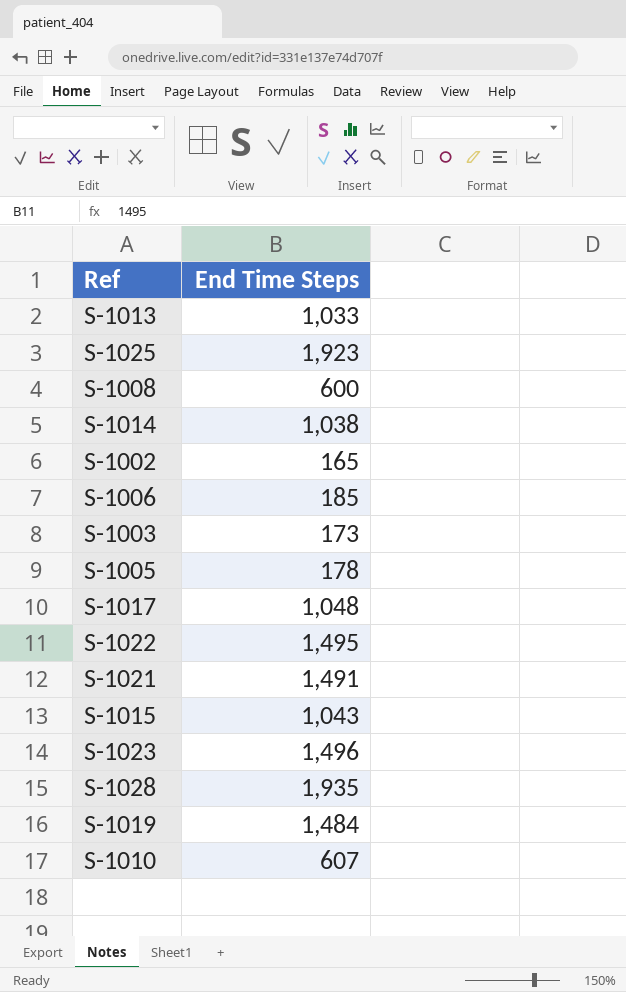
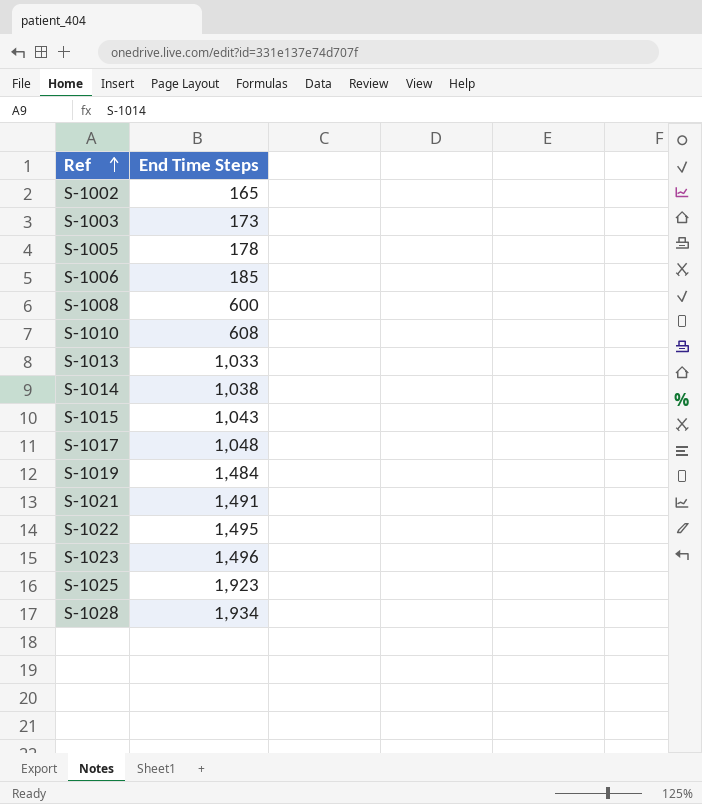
row order: none -> Ref ascending
S-1010 | End Time Steps: 607 -> 608
S-1028 | End Time Steps: 1,935 -> 1,934

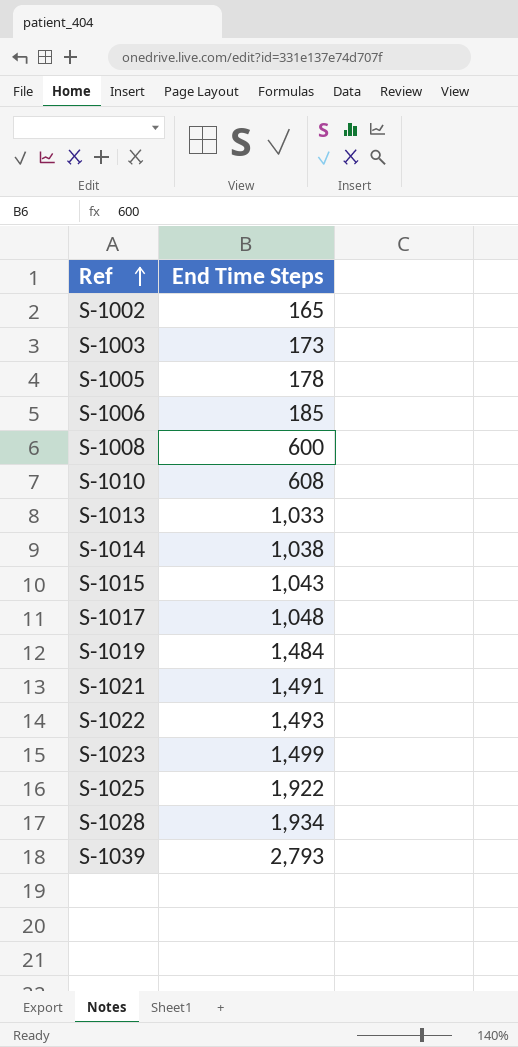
S-1022 | End Time Steps: 1,495 -> 1,493
S-1023 | End Time Steps: 1,496 -> 1,499
S-1025 | End Time Steps: 1,923 -> 1,922
row S-1039: none -> 2,793

